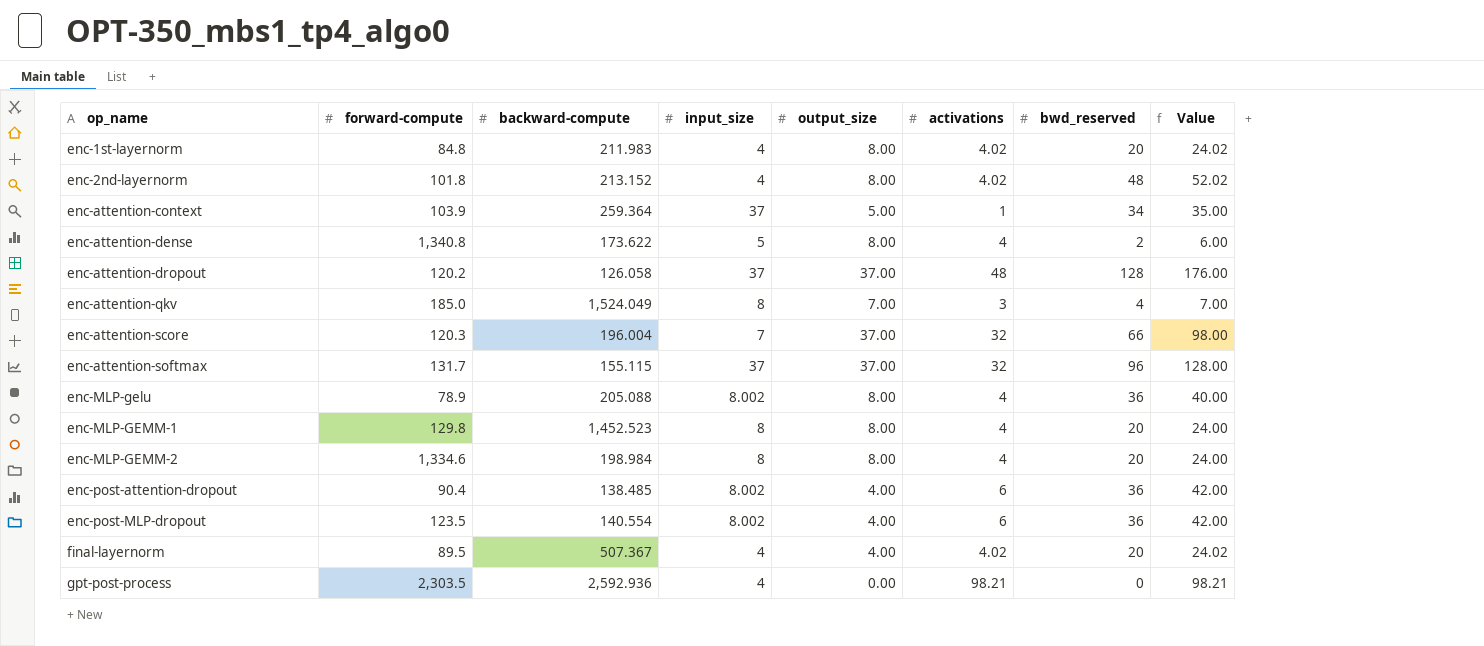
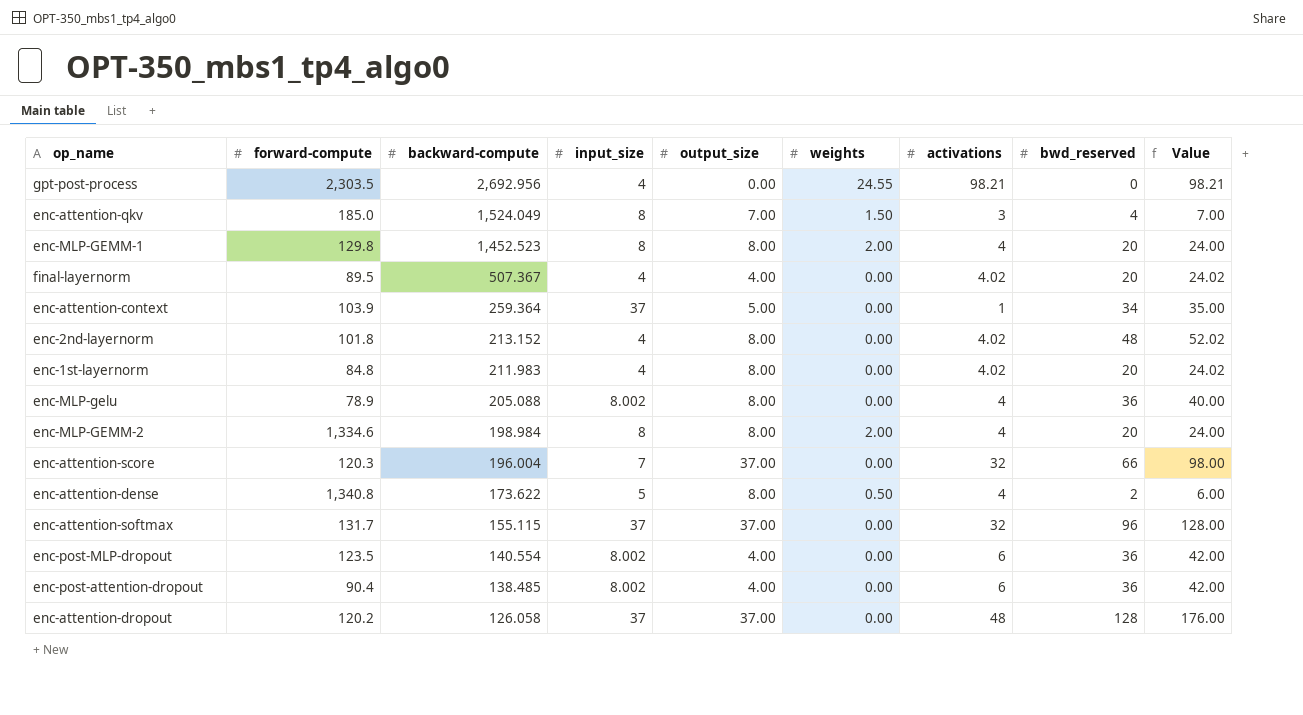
row order: op_name ascending -> backward-compute descending
column weights | position: none -> 6
gpt-post-process | backward-compute: 2,592.936 -> 2,692.956

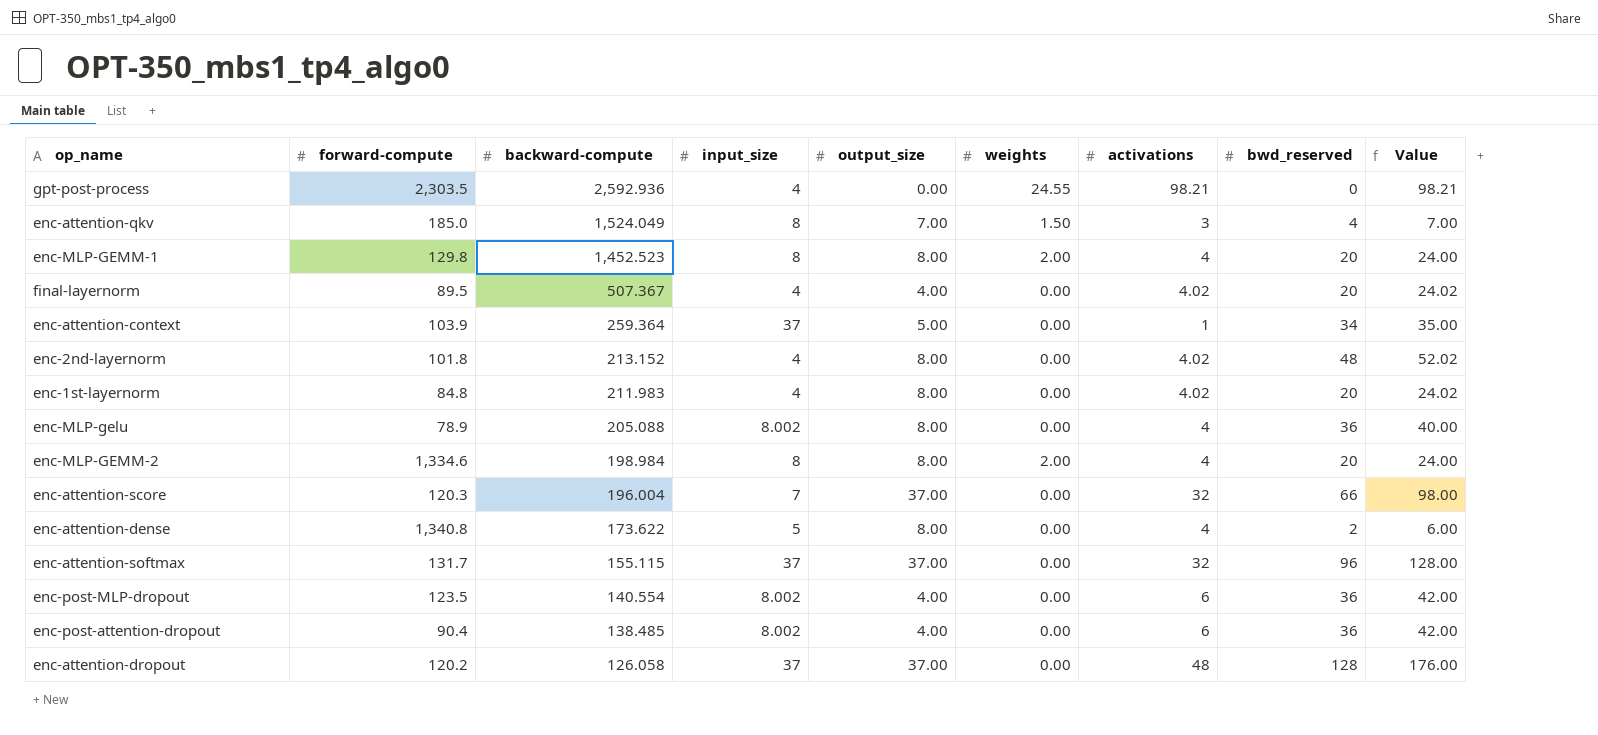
gpt-post-process | backward-compute: 2,692.956 -> 2,592.936
enc-attention-dense | weights: 0.50 -> 0.00

